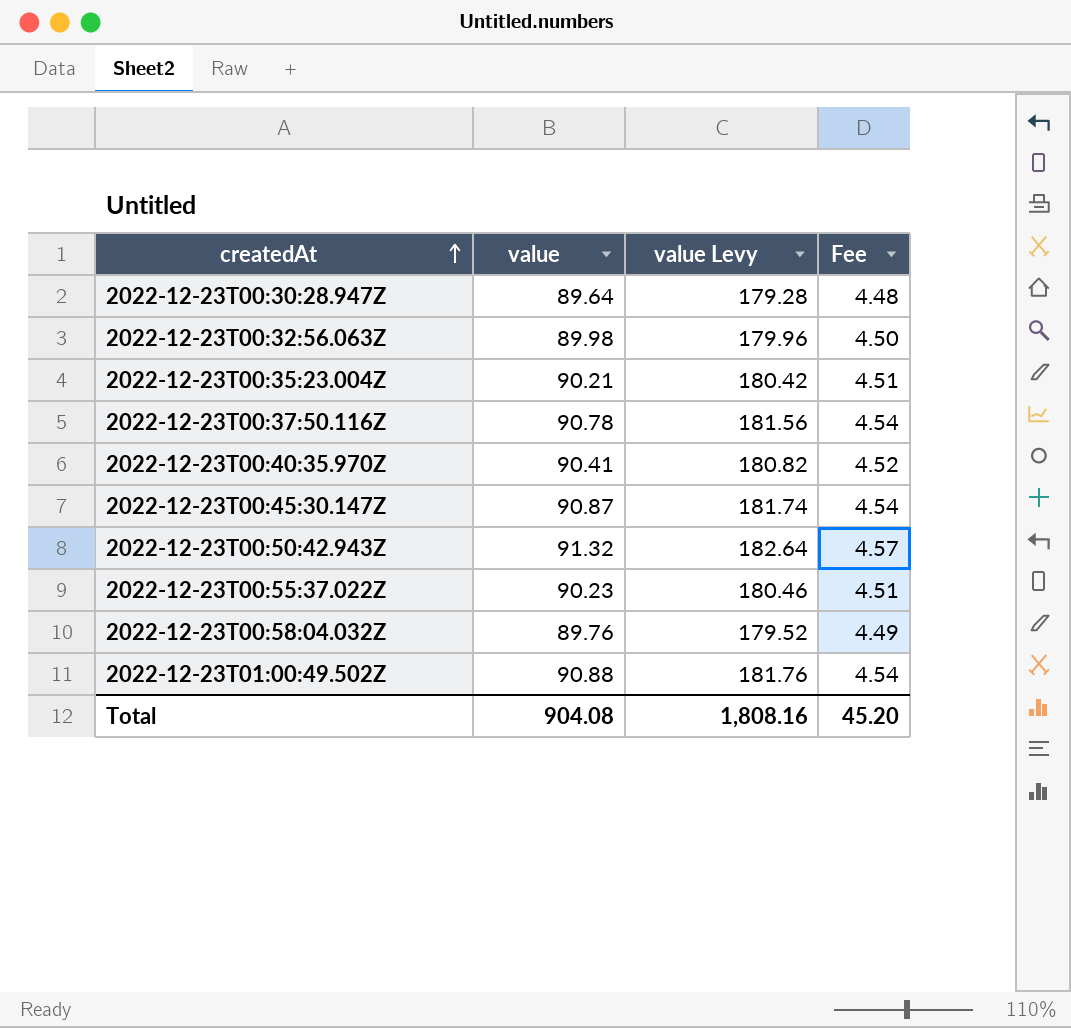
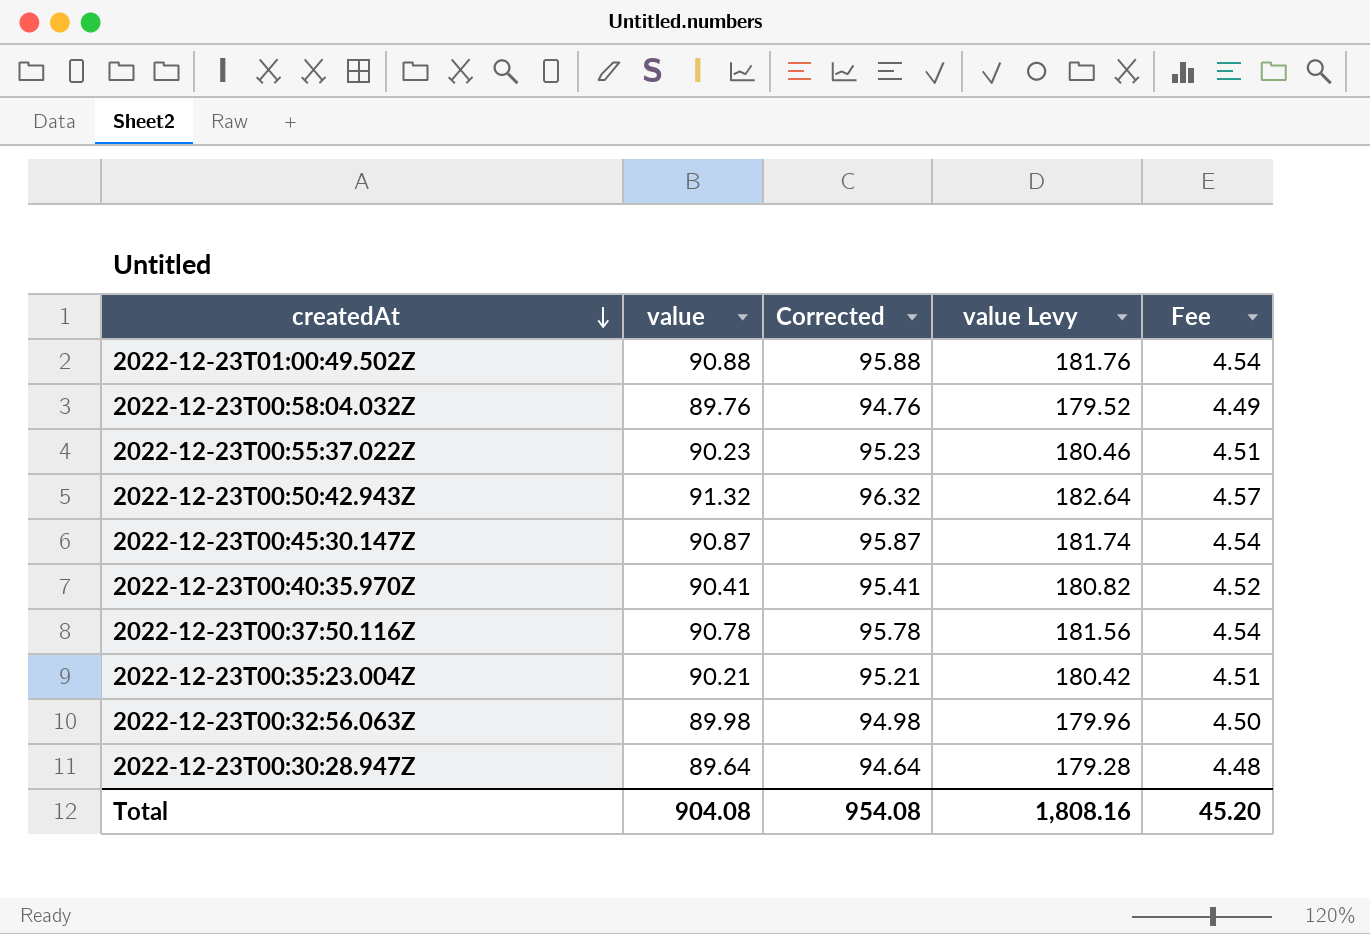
row order: createdAt ascending -> createdAt descending
column Corrected | formula: none -> [value] + 5

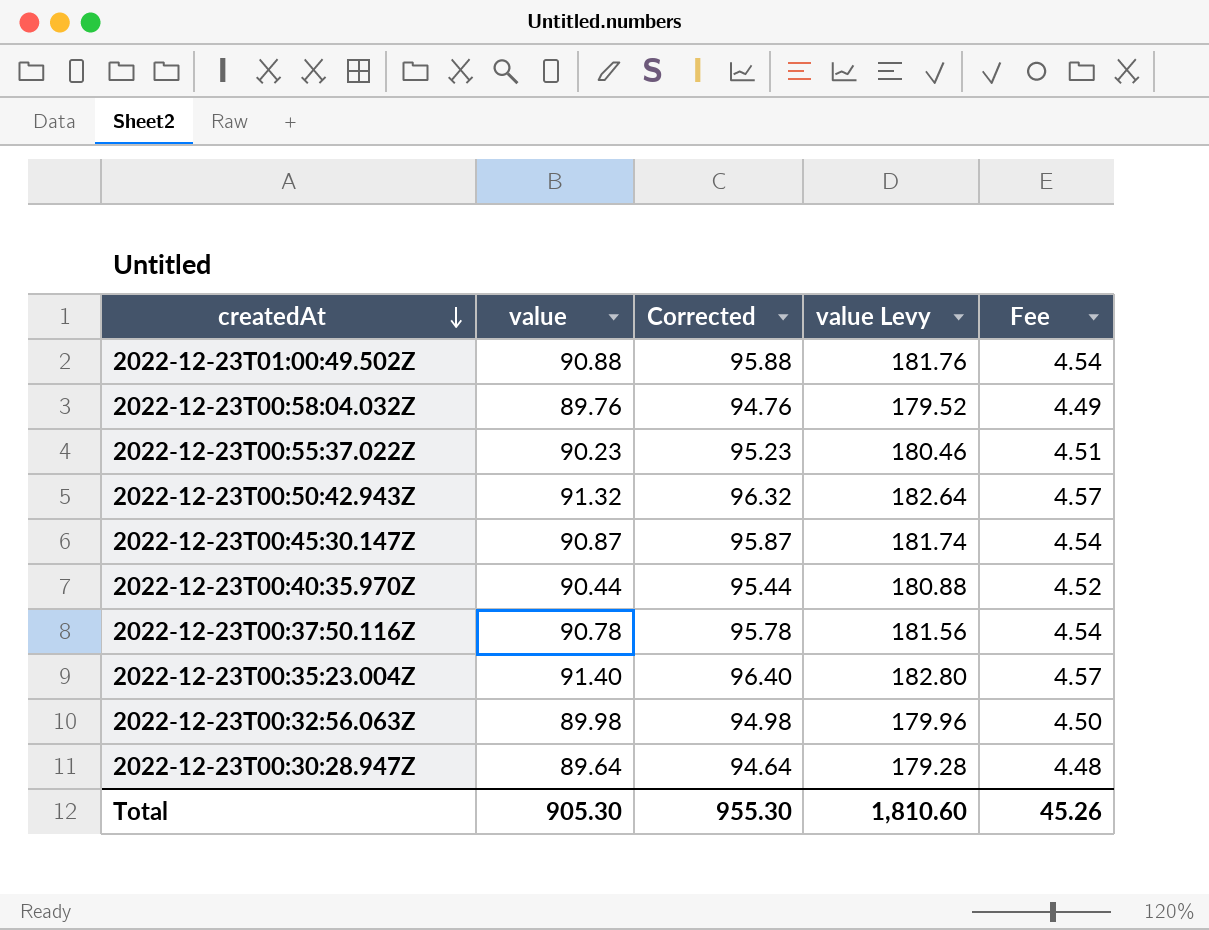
2022-12-23T00:40:35.970Z | value: 90.41 -> 90.44
2022-12-23T00:40:35.970Z | Corrected: 95.41 -> 95.44
2022-12-23T00:40:35.970Z | value Levy: 180.82 -> 180.88
2022-12-23T00:35:23.004Z | value: 90.21 -> 91.40
2022-12-23T00:35:23.004Z | Corrected: 95.21 -> 96.40
2022-12-23T00:35:23.004Z | value Levy: 180.42 -> 182.80
2022-12-23T00:35:23.004Z | Fee: 4.51 -> 4.57
Total | value: 904.08 -> 905.30
Total | Corrected: 954.08 -> 955.30
Total | value Levy: 1,808.16 -> 1,810.60
Total | Fee: 45.20 -> 45.26

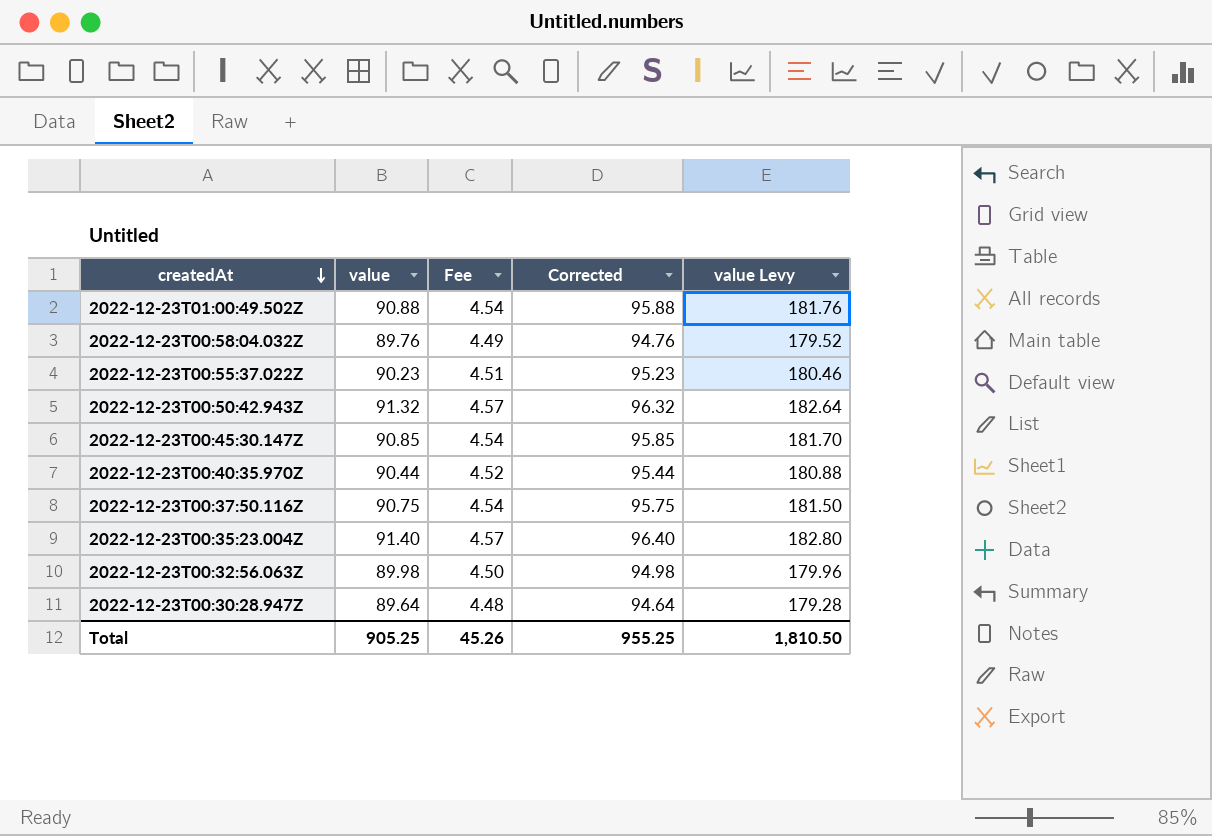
column Fee | position: 5 -> 3
2022-12-23T00:45:30.147Z | value: 90.87 -> 90.85
2022-12-23T00:45:30.147Z | Corrected: 95.87 -> 95.85
2022-12-23T00:45:30.147Z | value Levy: 181.74 -> 181.70
2022-12-23T00:37:50.116Z | value: 90.78 -> 90.75
2022-12-23T00:37:50.116Z | Corrected: 95.78 -> 95.75
2022-12-23T00:37:50.116Z | value Levy: 181.56 -> 181.50
Total | value: 905.30 -> 905.25
Total | Corrected: 955.30 -> 955.25
Total | value Levy: 1,810.60 -> 1,810.50

